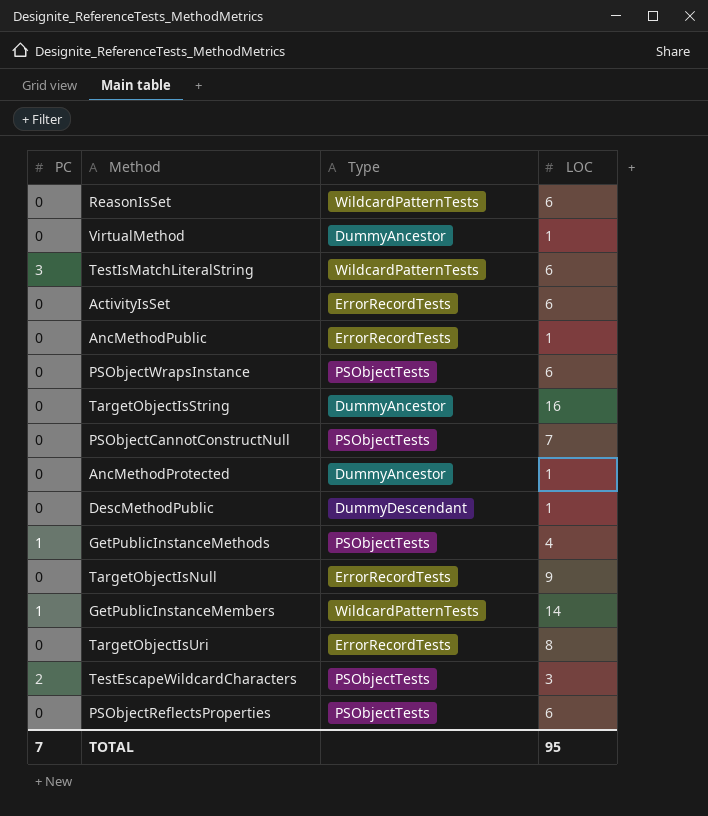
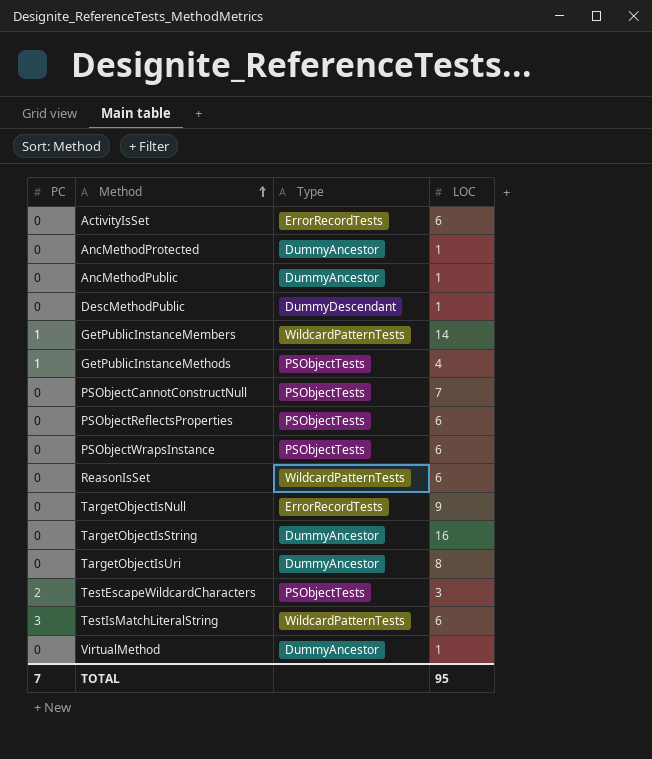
row order: none -> Method ascending
AncMethodPublic | Type: ErrorRecordTests -> DummyAncestor
TargetObjectIsUri | Type: ErrorRecordTests -> DummyAncestor

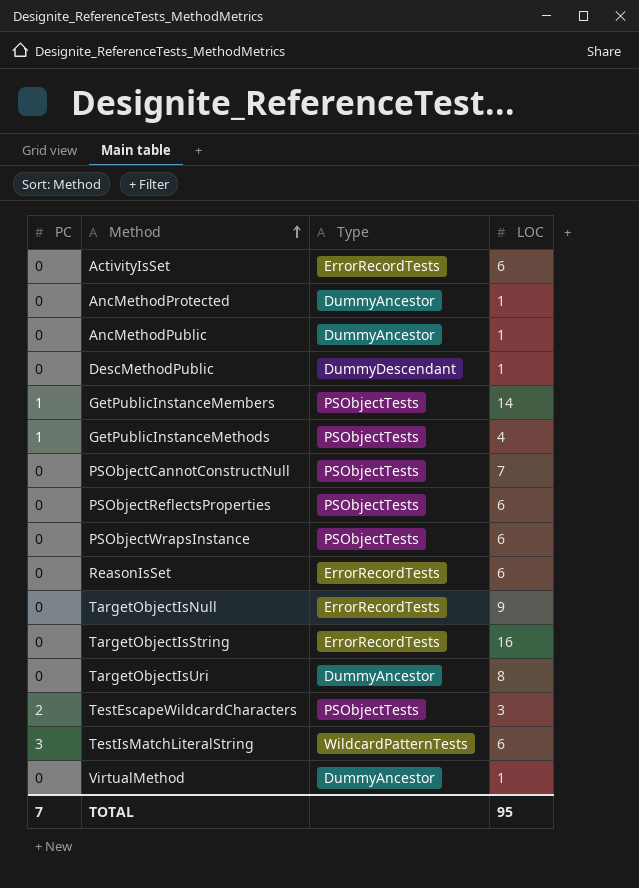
GetPublicInstanceMembers | Type: WildcardPatternTests -> PSObjectTests
ReasonIsSet | Type: WildcardPatternTests -> ErrorRecordTests
TargetObjectIsString | Type: DummyAncestor -> ErrorRecordTests

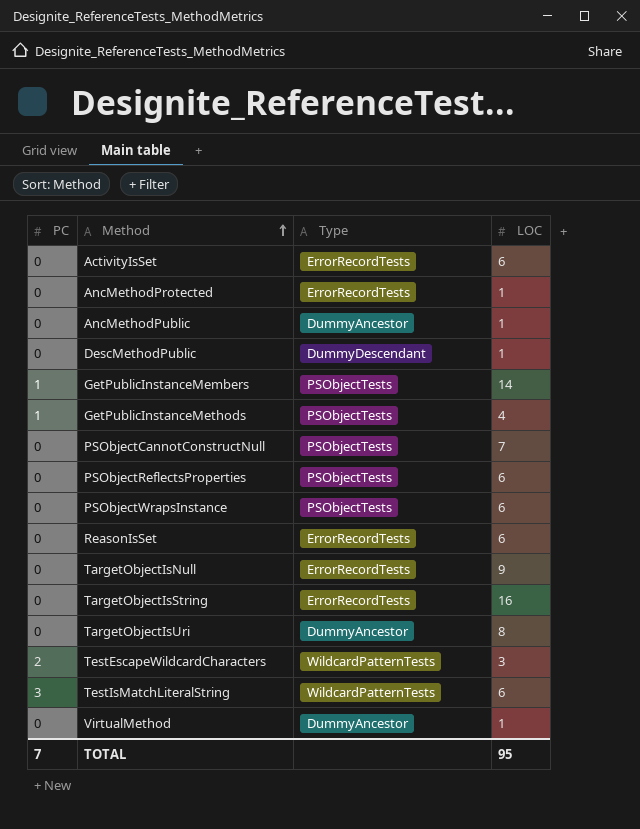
AncMethodProtected | Type: DummyAncestor -> ErrorRecordTests
TestEscapeWildcardCharacters | Type: PSObjectTests -> WildcardPatternTests

